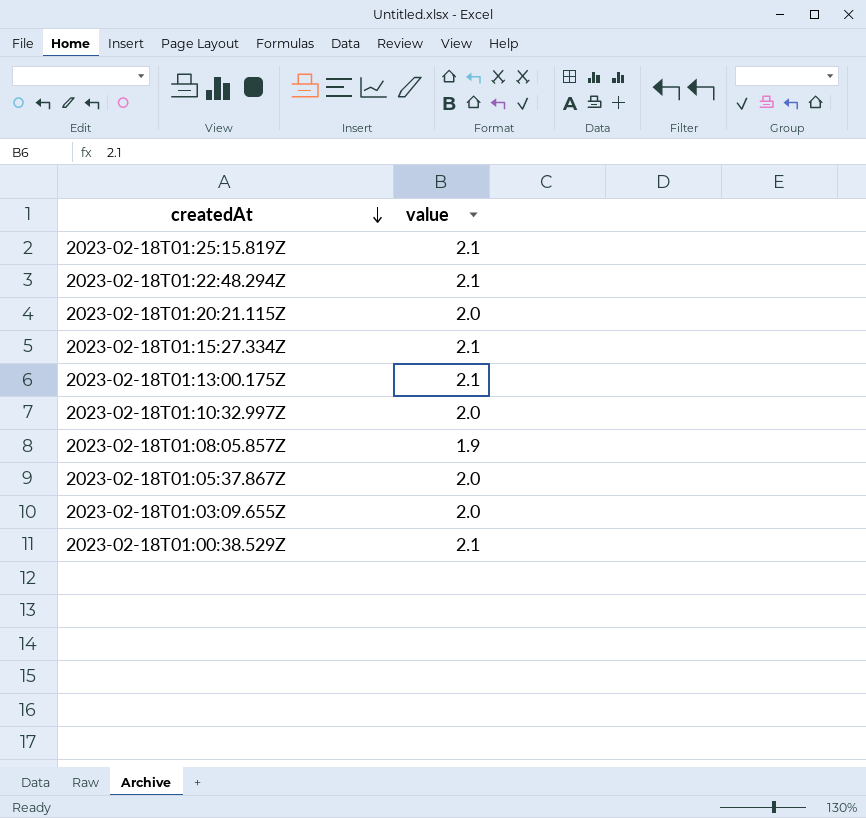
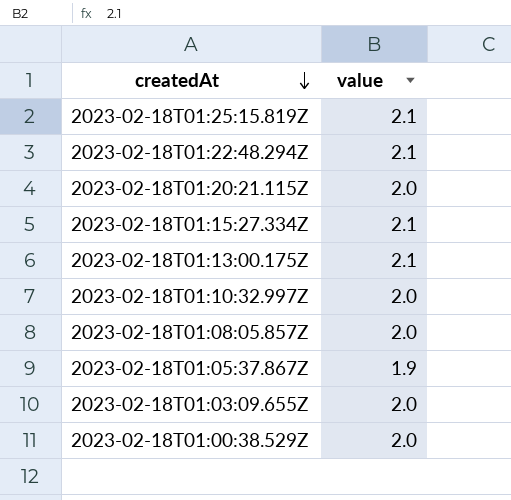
2023-02-18T01:08:05.857Z | value: 1.9 -> 2.0
2023-02-18T01:05:37.867Z | value: 2.0 -> 1.9
2023-02-18T01:00:38.529Z | value: 2.1 -> 2.0

